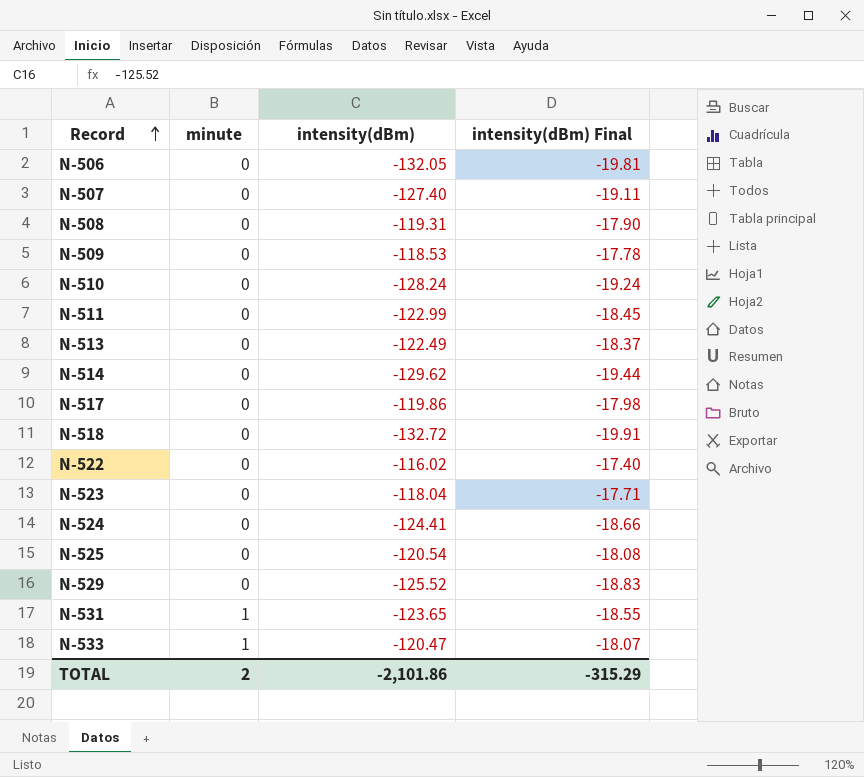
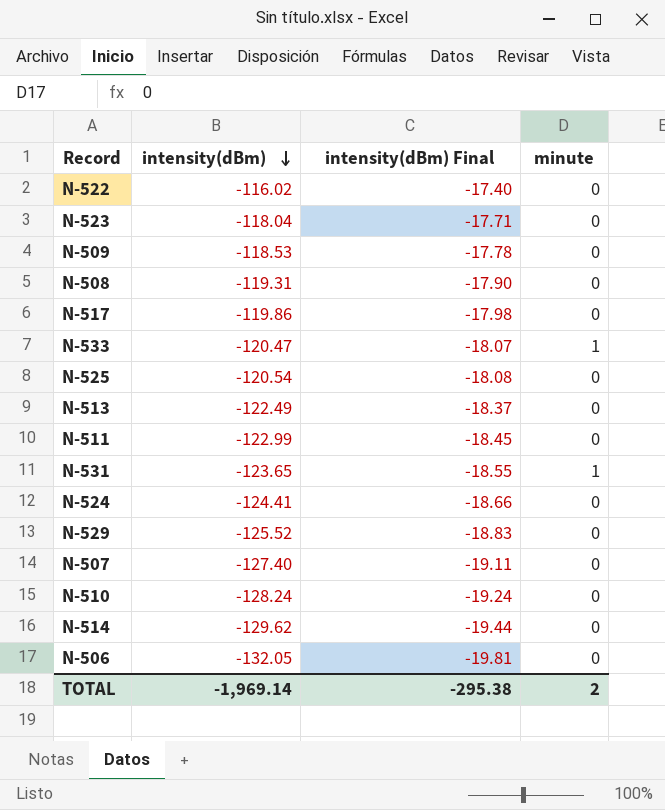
row order: Record ascending -> intensity(dBm) descending
column minute | position: 2 -> 4
row N-518: 0 | -132.72 | -19.91 -> none
TOTAL | intensity(dBm): -2,101.86 -> -1,969.14
TOTAL | intensity(dBm) Final: -315.29 -> -295.38

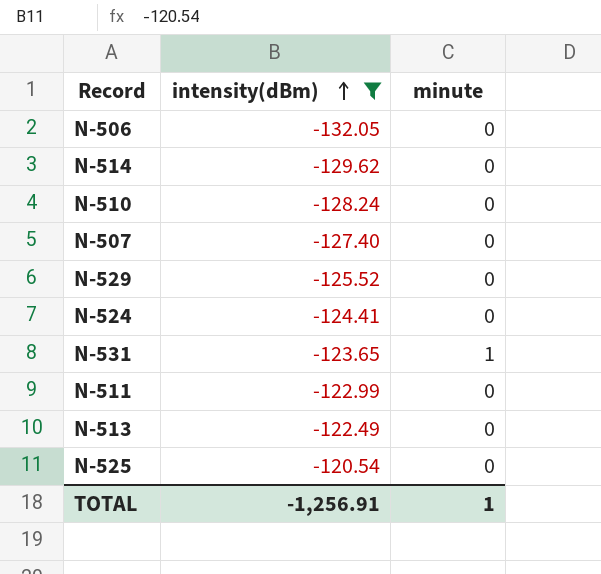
filter: none -> intensity(dBm) <= -120.54
row order: intensity(dBm) descending -> intensity(dBm) ascending
column intensity(dBm) Final | formula: [intensity(dBm)] * 0.15 -> none
TOTAL | intensity(dBm): -1,969.14 -> -1,256.91
TOTAL | minute: 2 -> 1

